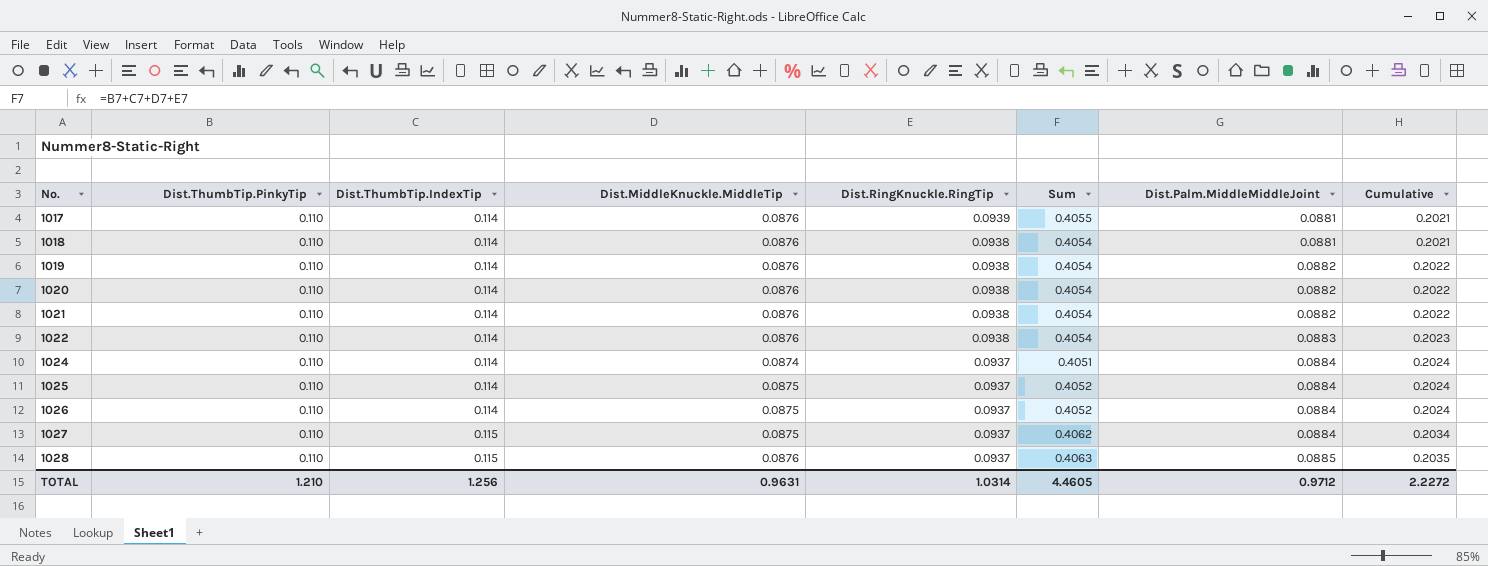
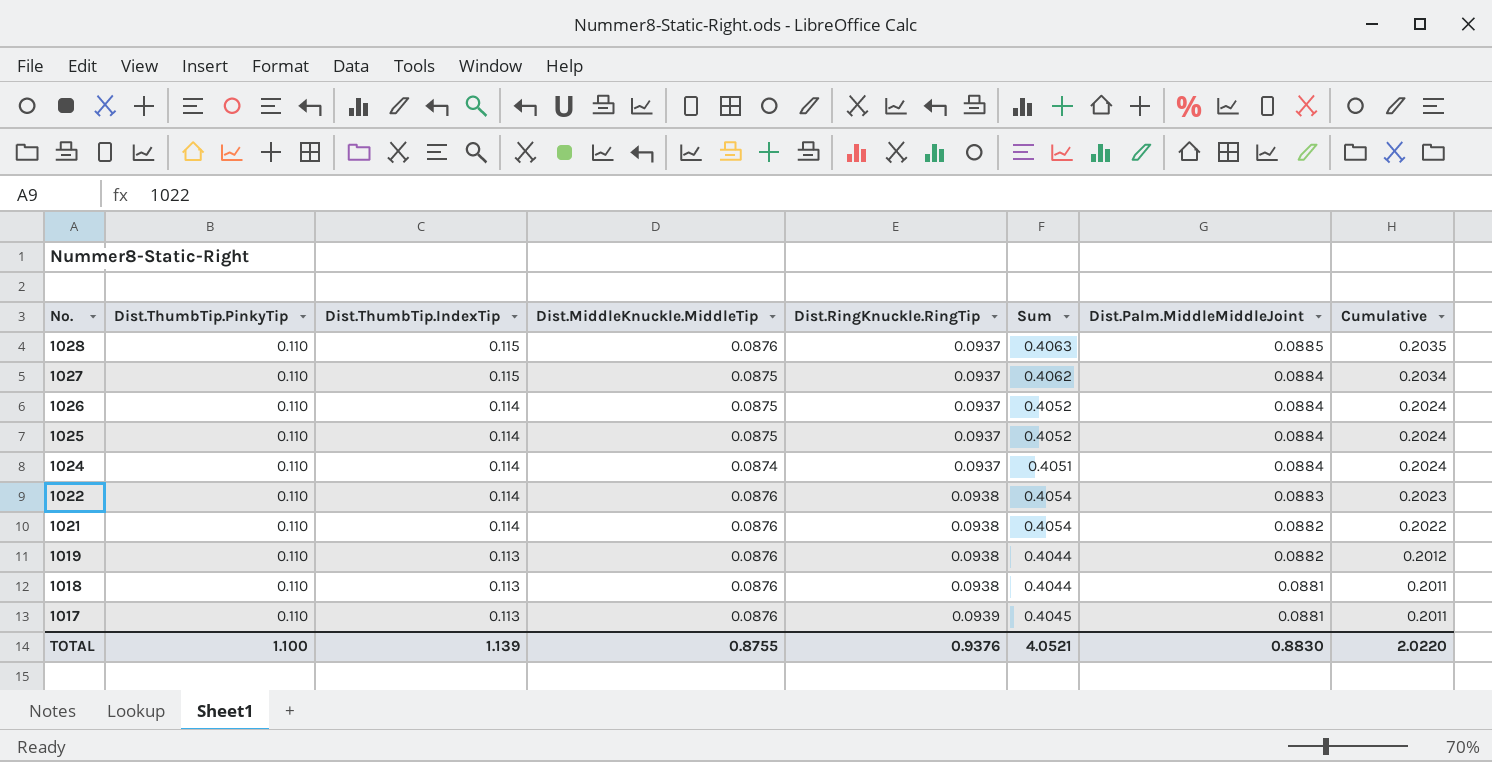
row order: No. ascending -> No. descending
row 1020: 0.110 | 0.114 | 0.0876 | 0.0938 | 0.4054 | 0.0882 | 0.2022 -> none
1019 | Dist.ThumbTip.IndexTip: 0.114 -> 0.113
1019 | Sum: 0.4054 -> 0.4044
1019 | Cumulative: 0.2022 -> 0.2012
1018 | Dist.ThumbTip.IndexTip: 0.114 -> 0.113
1018 | Sum: 0.4054 -> 0.4044
1018 | Cumulative: 0.2021 -> 0.2011
1017 | Dist.ThumbTip.IndexTip: 0.114 -> 0.113
1017 | Sum: 0.4055 -> 0.4045
1017 | Cumulative: 0.2021 -> 0.2011
TOTAL | Dist.ThumbTip.PinkyTip: 1.210 -> 1.100
TOTAL | Dist.ThumbTip.IndexTip: 1.256 -> 1.139
TOTAL | Dist.MiddleKnuckle.MiddleTip: 0.9631 -> 0.8755
TOTAL | Dist.RingKnuckle.RingTip: 1.0314 -> 0.9376
TOTAL | Sum: 4.4605 -> 4.0521
TOTAL | Dist.Palm.MiddleMiddleJoint: 0.9712 -> 0.8830
TOTAL | Cumulative: 2.2272 -> 2.0220

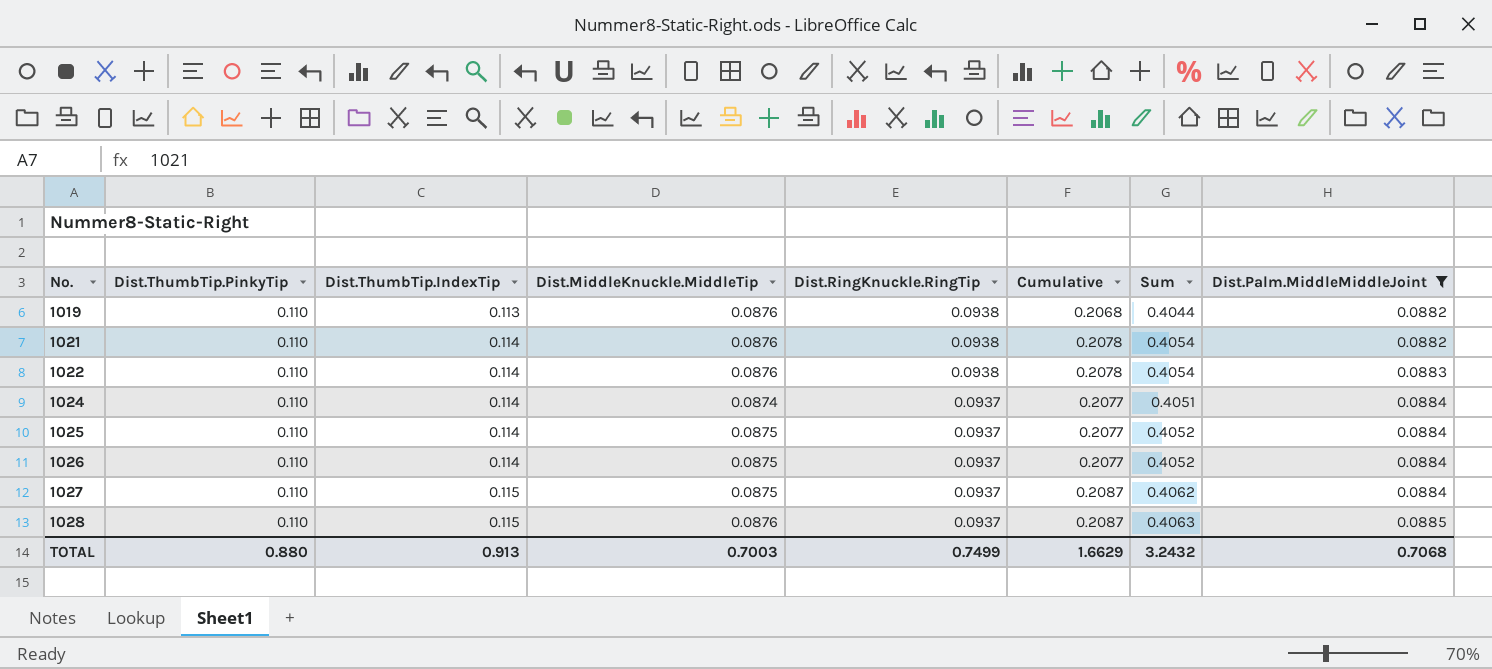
filter: none -> Dist.Palm.MiddleMiddleJoint != 0.0881
row order: No. descending -> No. ascending
column Cumulative | formula: [Dist.ThumbTip.IndexTip] + [Dist.Palm.MiddleMiddleJoint] -> [Dist.ThumbTip.IndexTip] + [Dist.RingKnuckle.RingTip]
column Cumulative | position: 8 -> 6
TOTAL | Dist.ThumbTip.PinkyTip: 1.100 -> 0.880
TOTAL | Dist.ThumbTip.IndexTip: 1.139 -> 0.913
TOTAL | Dist.MiddleKnuckle.MiddleTip: 0.8755 -> 0.7003
TOTAL | Dist.RingKnuckle.RingTip: 0.9376 -> 0.7499
TOTAL | Cumulative: 2.0220 -> 1.6629
TOTAL | Sum: 4.0521 -> 3.2432
TOTAL | Dist.Palm.MiddleMiddleJoint: 0.8830 -> 0.7068

